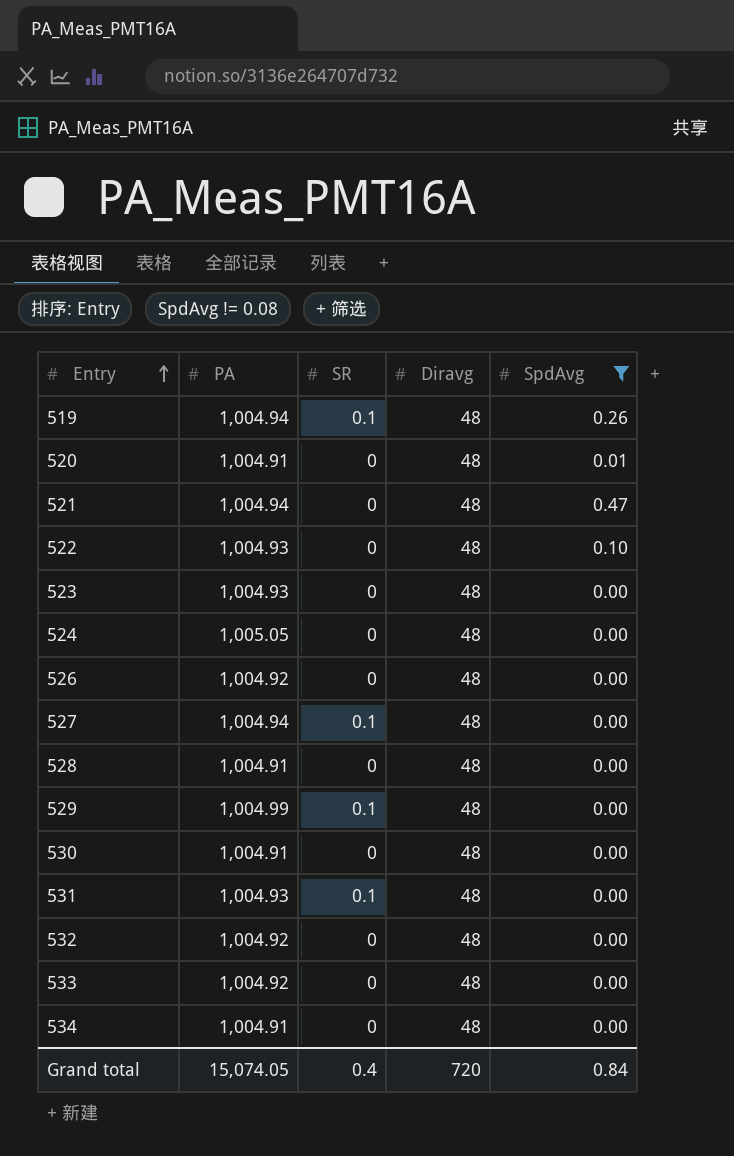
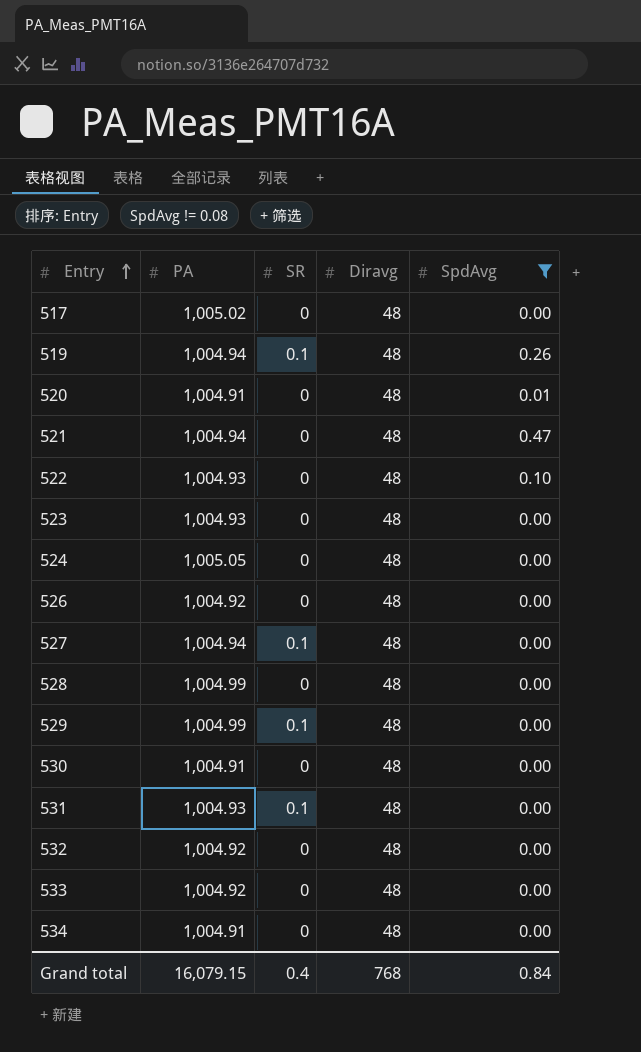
row 517: none -> 1,005.02 | 0 | 48 | 0.00
528 | PA: 1,004.91 -> 1,004.99
Grand total | PA: 15,074.05 -> 16,079.15
Grand total | Diravg: 720 -> 768

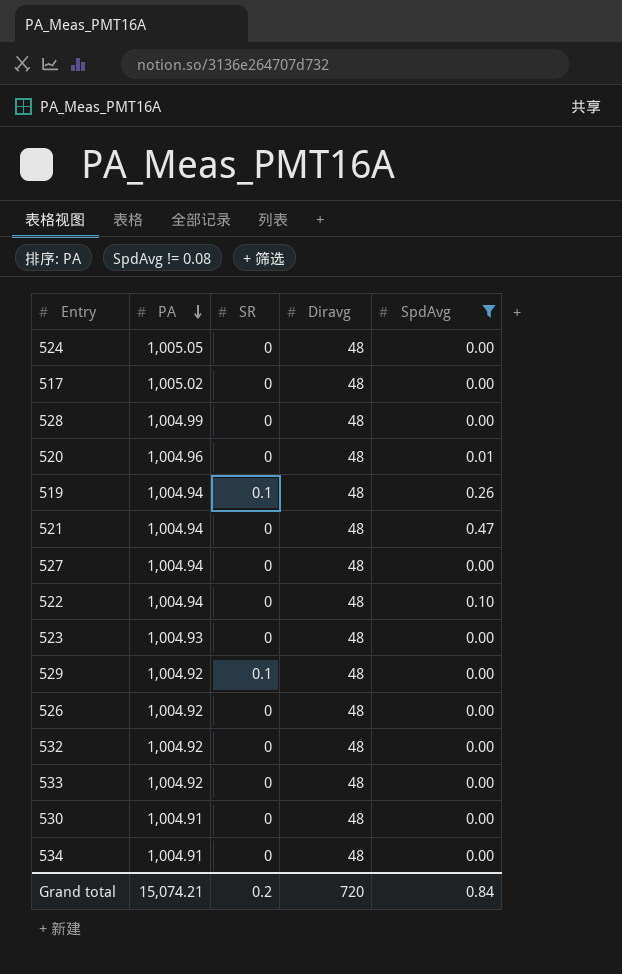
row order: Entry ascending -> PA descending
row 531: 1,004.93 | 0.1 | 48 | 0.00 -> none
520 | PA: 1,004.91 -> 1,004.96
527 | SR: 0.1 -> 0
522 | PA: 1,004.93 -> 1,004.94
529 | PA: 1,004.99 -> 1,004.92
Grand total | PA: 16,079.15 -> 15,074.21
Grand total | SR: 0.4 -> 0.2
Grand total | Diravg: 768 -> 720

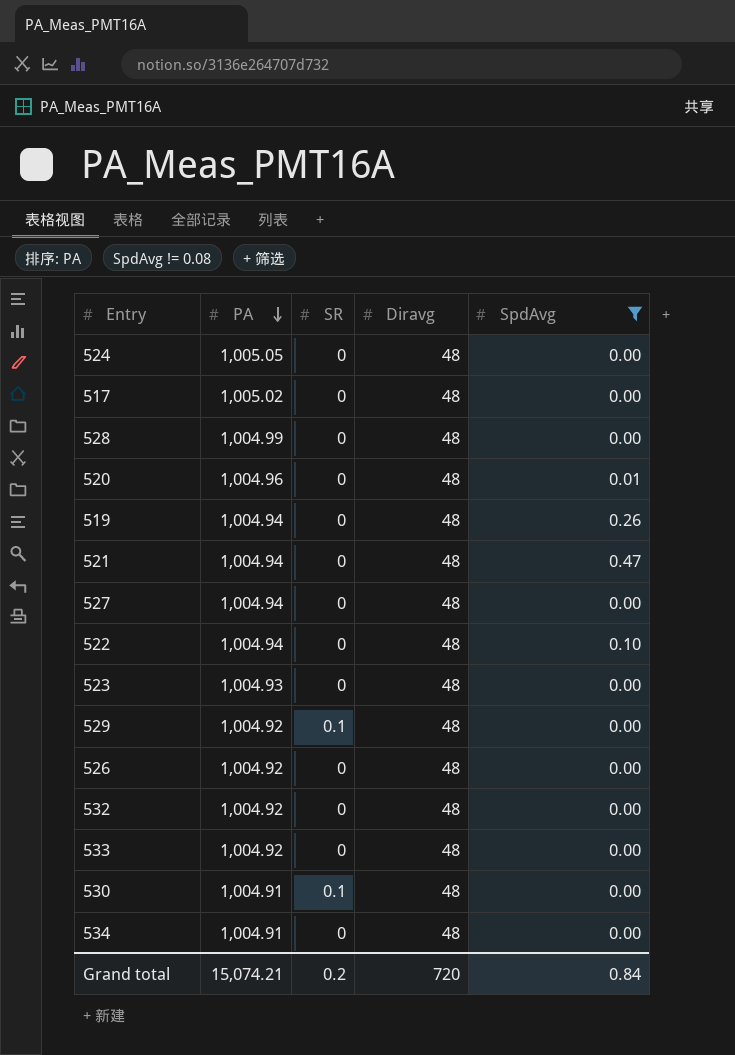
519 | SR: 0.1 -> 0
530 | SR: 0 -> 0.1

